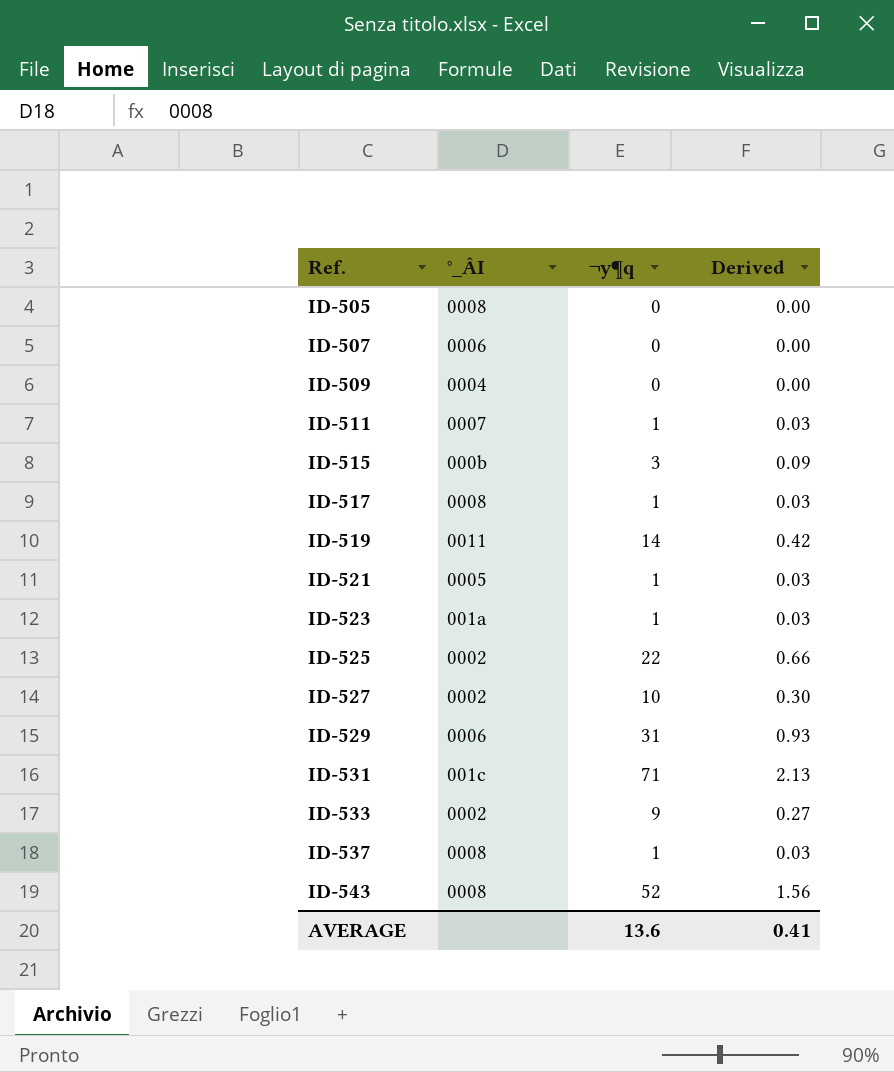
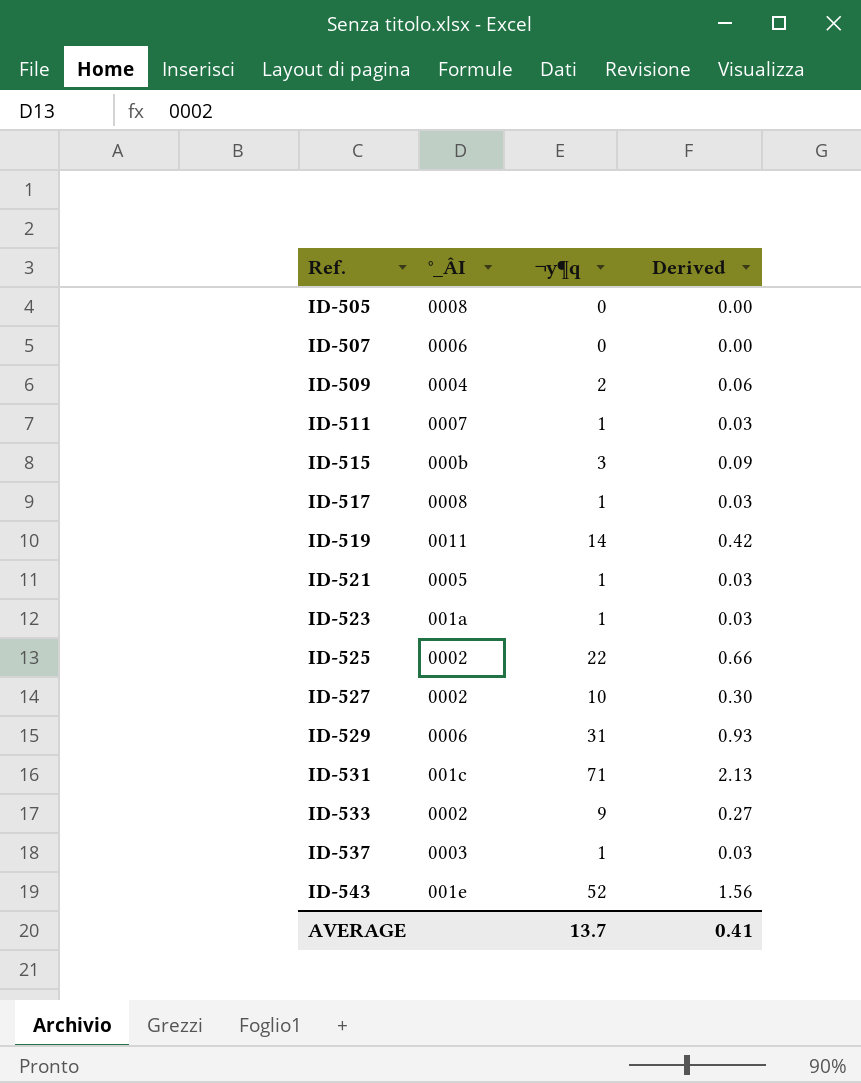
ID-509 | ¬y¶q: 0 -> 2
ID-509 | Derived: 0.00 -> 0.06
ID-537 | °_ÂI: 0008 -> 0003
ID-543 | °_ÂI: 0008 -> 001e
AVERAGE | ¬y¶q: 13.6 -> 13.7

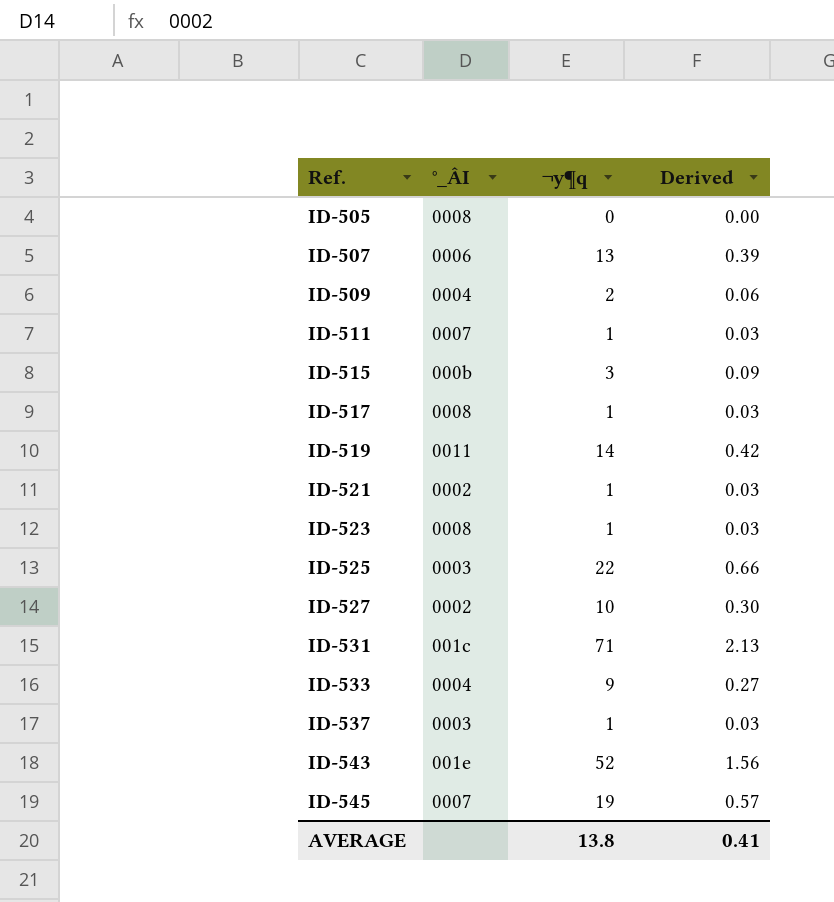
row ID-529: 0006 | 31 | 0.93 -> none
ID-507 | ¬y¶q: 0 -> 13
ID-507 | Derived: 0.00 -> 0.39
ID-521 | °_ÂI: 0005 -> 0002
ID-523 | °_ÂI: 001a -> 0008
ID-525 | °_ÂI: 0002 -> 0003
ID-533 | °_ÂI: 0002 -> 0004
row ID-545: none -> 0007 | 19 | 0.57
AVERAGE | ¬y¶q: 13.7 -> 13.8

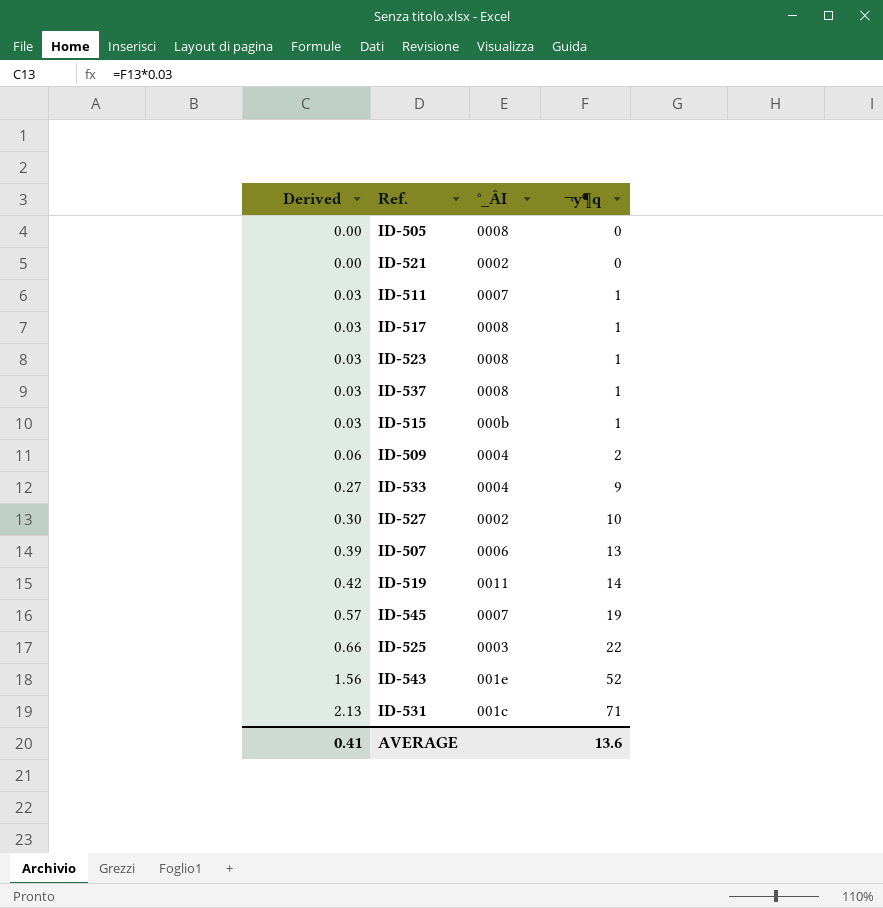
row order: Ref. ascending -> Derived ascending
column Derived | position: 4 -> 1
ID-521 | Derived: 0.03 -> 0.00
ID-521 | ¬y¶q: 1 -> 0
ID-537 | °_ÂI: 0003 -> 0008
ID-515 | Derived: 0.09 -> 0.03
ID-515 | ¬y¶q: 3 -> 1
AVERAGE | ¬y¶q: 13.8 -> 13.6

